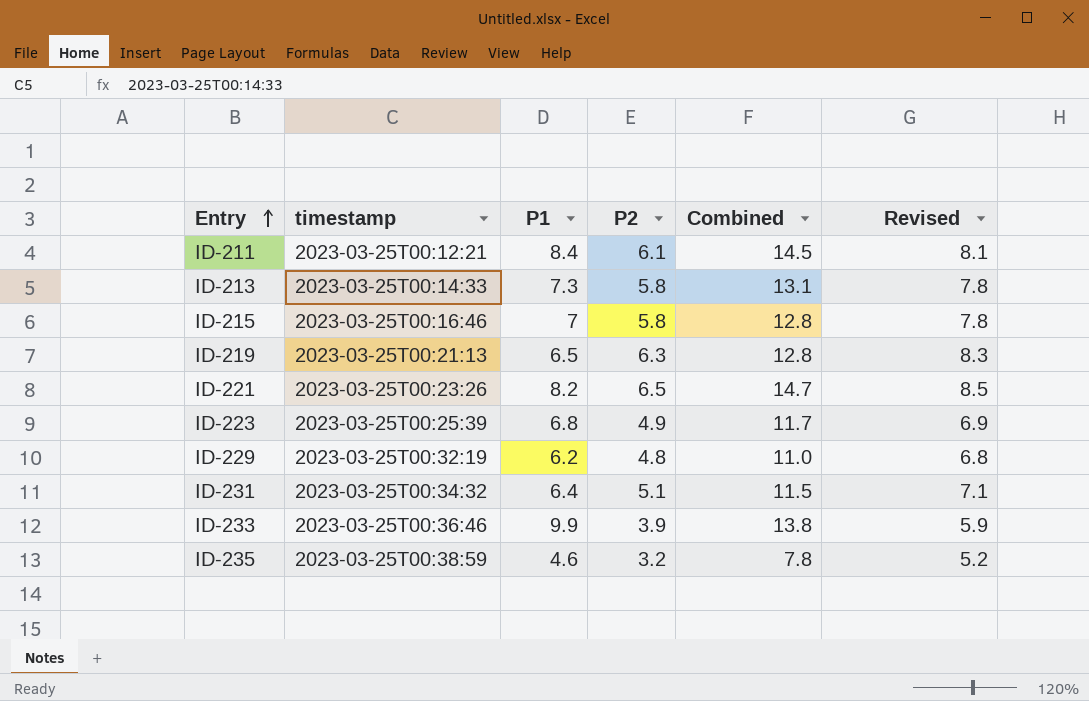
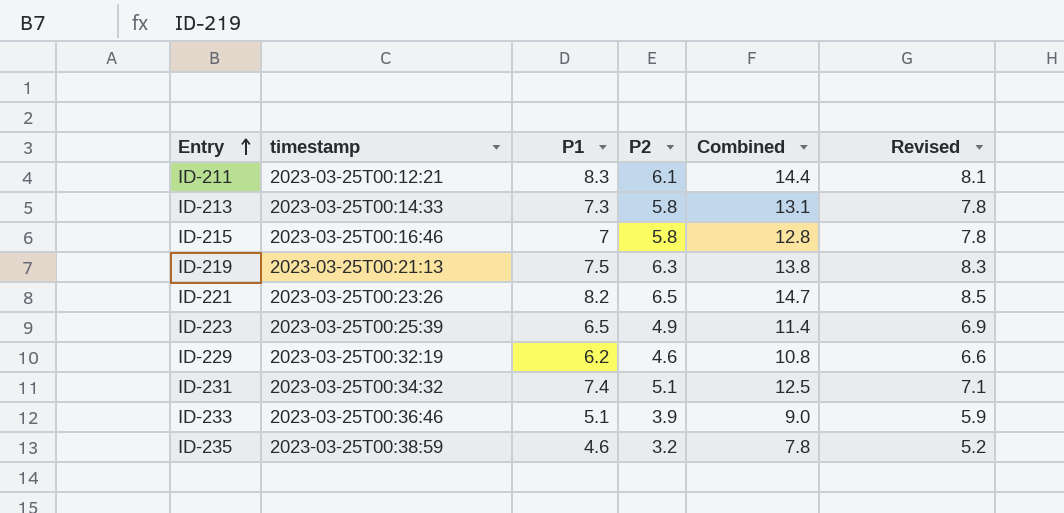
ID-211 | P1: 8.4 -> 8.3
ID-211 | Combined: 14.5 -> 14.4
ID-219 | P1: 6.5 -> 7.5
ID-219 | Combined: 12.8 -> 13.8
ID-223 | P1: 6.8 -> 6.5
ID-223 | Combined: 11.7 -> 11.4
ID-229 | P2: 4.8 -> 4.6
ID-229 | Combined: 11.0 -> 10.8
ID-229 | Revised: 6.8 -> 6.6
ID-231 | P1: 6.4 -> 7.4
ID-231 | Combined: 11.5 -> 12.5
ID-233 | P1: 9.9 -> 5.1
ID-233 | Combined: 13.8 -> 9.0

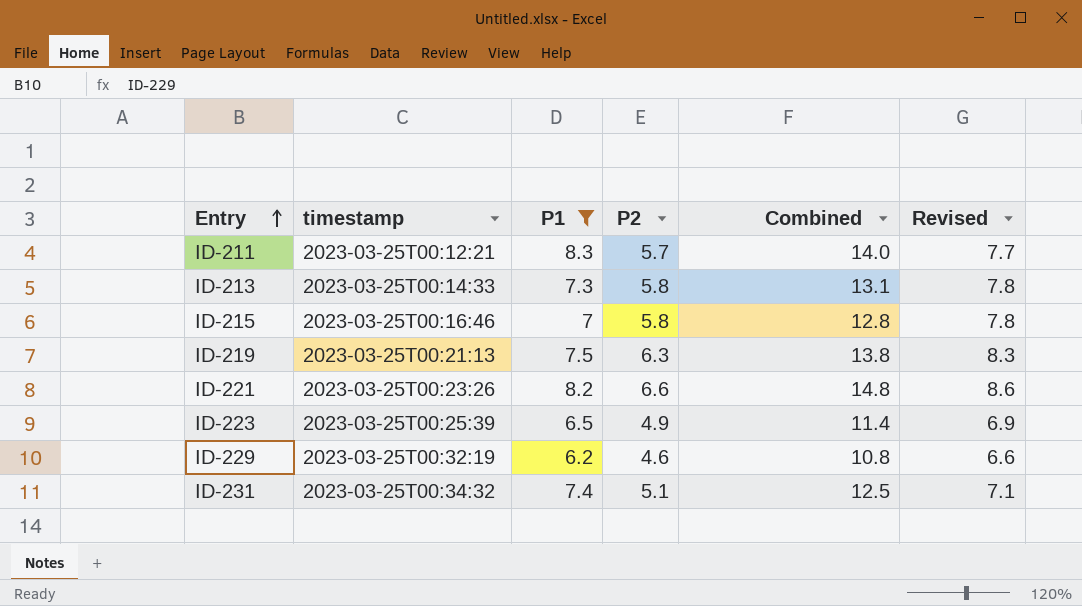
filter: none -> P1 >= 6.2
ID-211 | P2: 6.1 -> 5.7
ID-211 | Combined: 14.4 -> 14.0
ID-211 | Revised: 8.1 -> 7.7
ID-221 | P2: 6.5 -> 6.6
ID-221 | Combined: 14.7 -> 14.8
ID-221 | Revised: 8.5 -> 8.6

